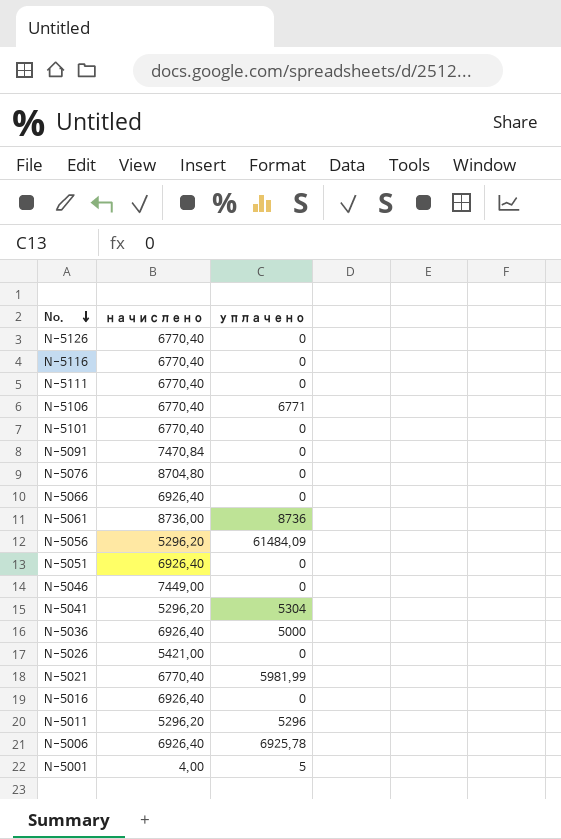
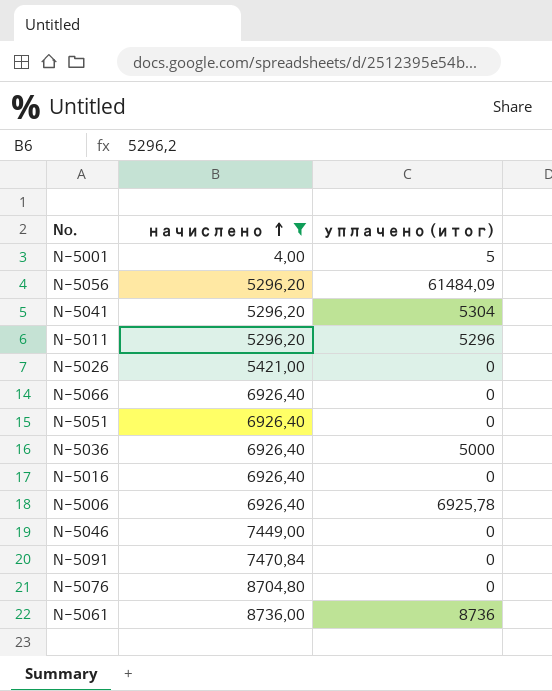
filter: none -> начислено != 6770,40
row order: No. descending -> начислено ascending
column name: уплачено -> уплачено (итог)

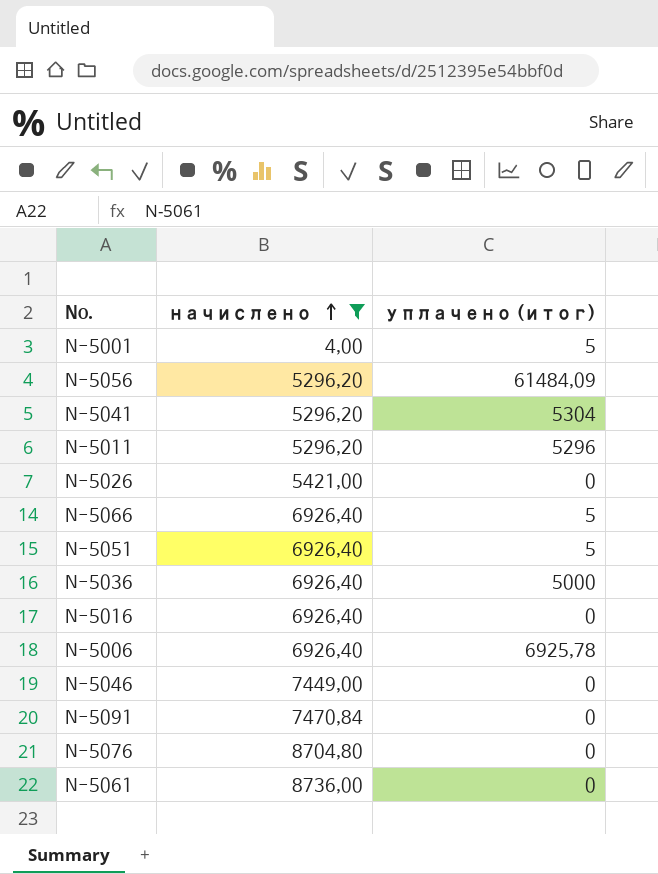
N-5066 | уплачено (итог): 0 -> 5
N-5051 | уплачено (итог): 0 -> 5
N-5061 | уплачено (итог): 8736 -> 0

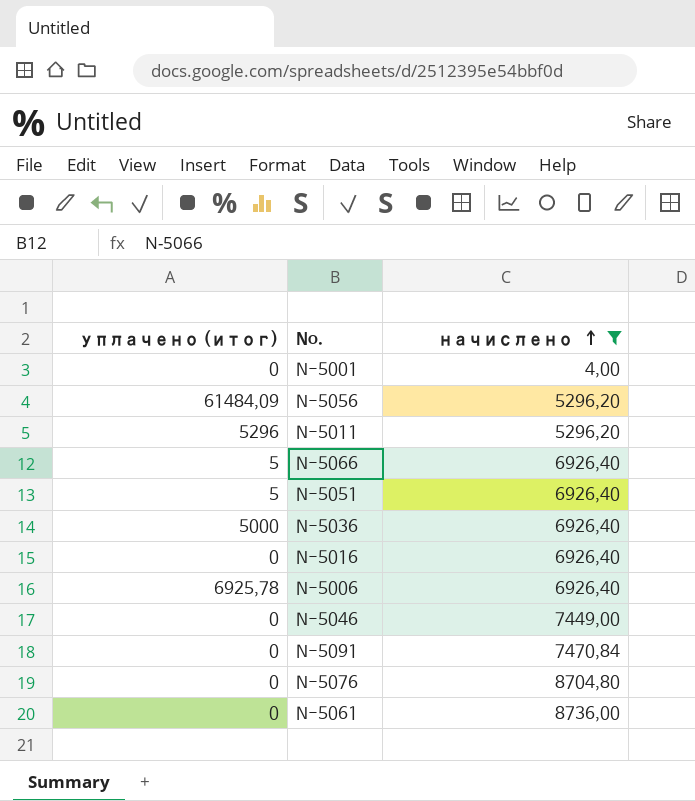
column уплачено (итог) | position: 3 -> 1
row N-5041: 5296,20 | 5304 -> none
row N-5026: 5421,00 | 0 -> none
N-5001 | уплачено (итог): 5 -> 0

